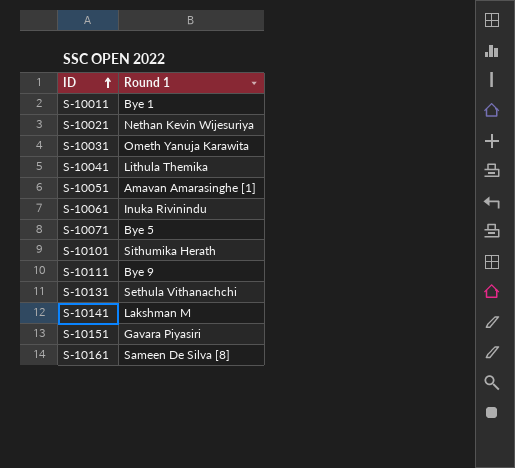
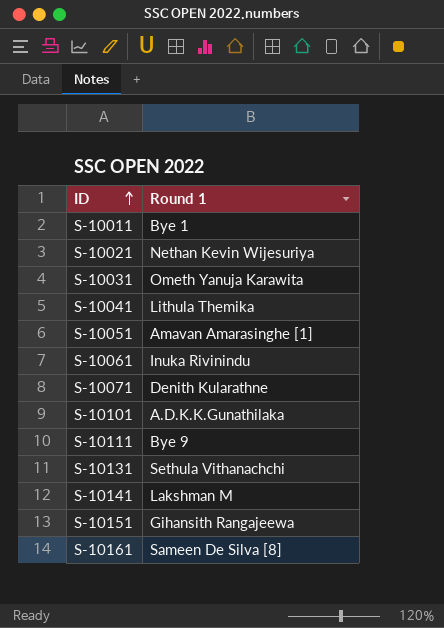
S-10071 | Round 1: Bye 5 -> Denith Kularathne
S-10101 | Round 1: Sithumika Herath -> A.D.K.K.Gunathilaka
S-10151 | Round 1: Gavara Piyasiri -> Gihansith Rangajeewa

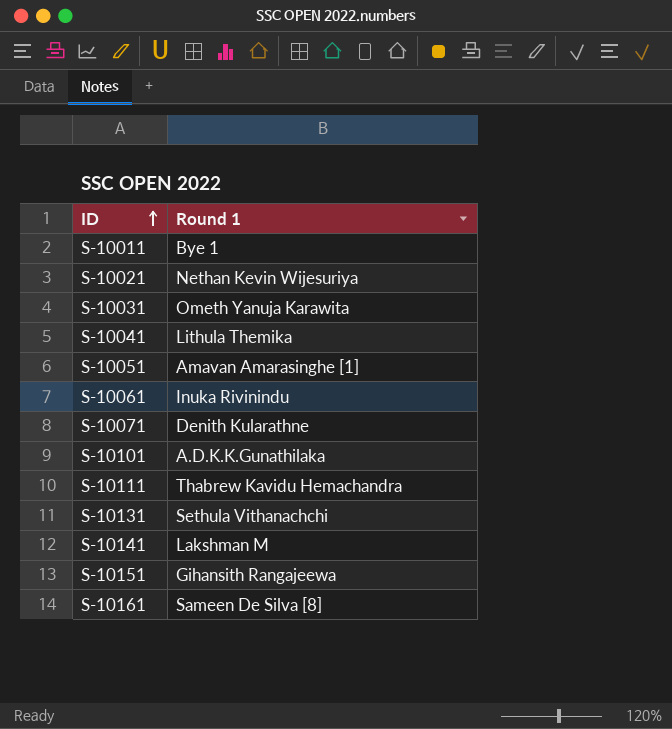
S-10111 | Round 1: Bye 9 -> Thabrew Kavidu Hemachandra

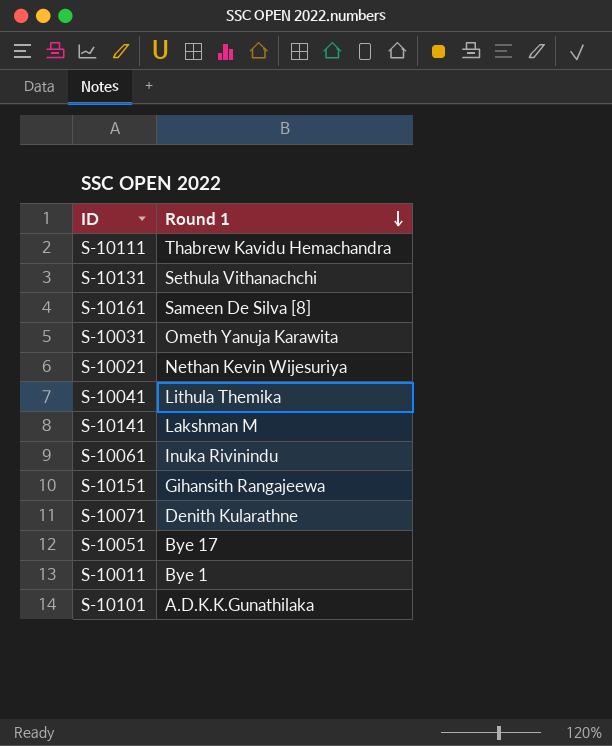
row order: ID ascending -> Round 1 descending
S-10051 | Round 1: Amavan Amarasinghe [1] -> Bye 17

